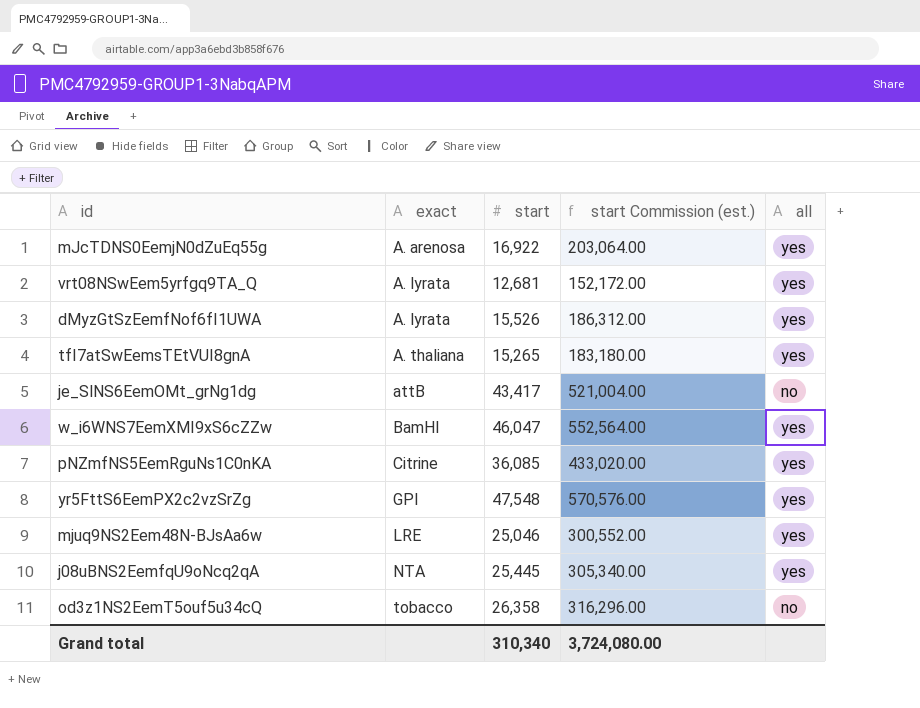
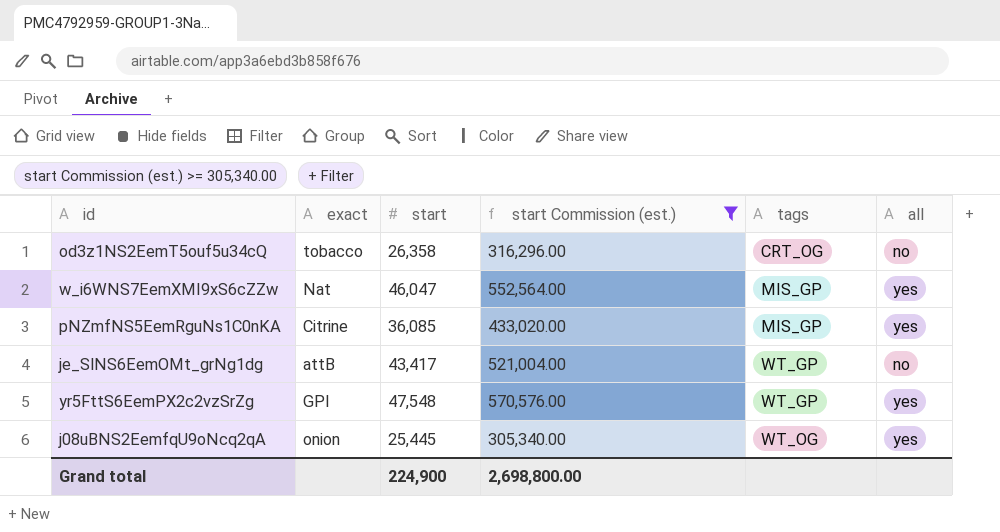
filter: none -> start Commission (est.) >= 305,340.00
row order: exact ascending -> tags ascending
column tags | position: none -> 5
w_i6WNS7EemXMI9xS6cZZw | exact: BamHI -> Nat
j08uBNS2EemfqU9oNcq2qA | exact: NTA -> onion
Grand total | start: 310,340 -> 224,900
Grand total | start Commission (est.): 3,724,080.00 -> 2,698,800.00

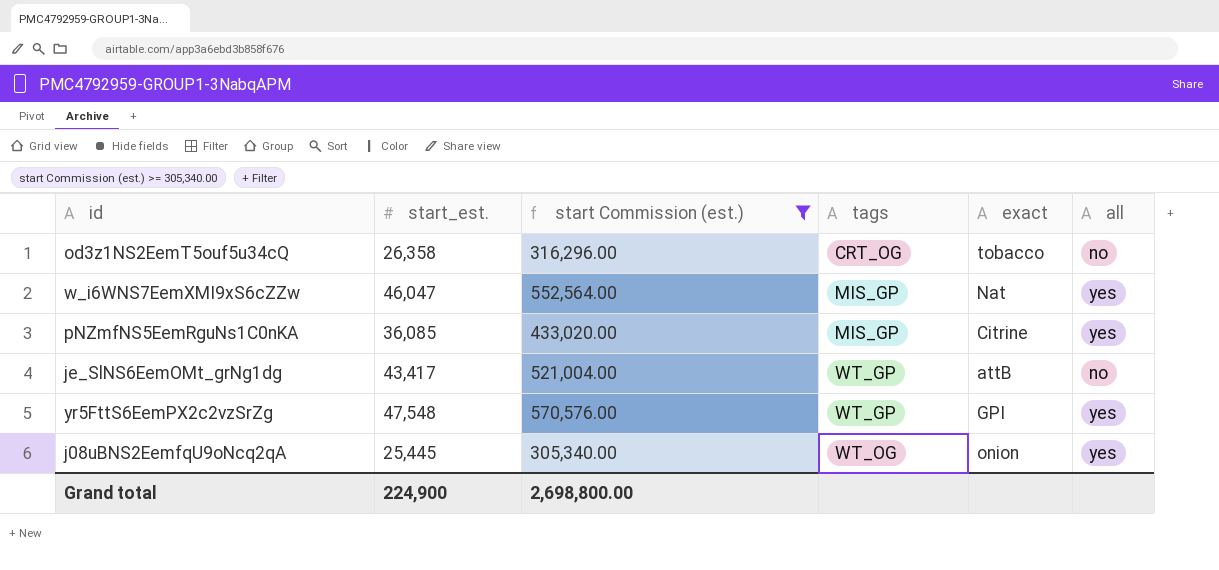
column name: start -> start_est.
column exact | position: 2 -> 5

